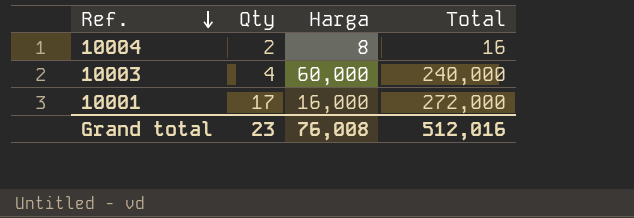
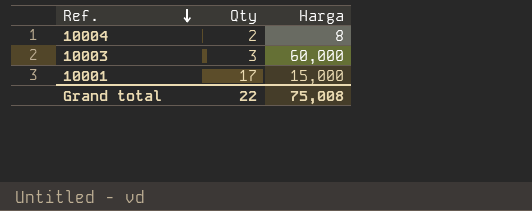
column Total | formula: [Qty] * [Harga] -> none
10003 | Qty: 4 -> 3
10001 | Harga: 16,000 -> 15,000
Grand total | Qty: 23 -> 22
Grand total | Harga: 76,008 -> 75,008

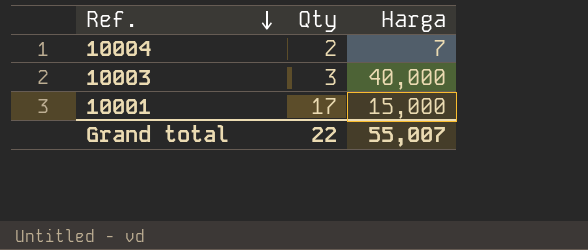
10004 | Harga: 8 -> 7
10003 | Harga: 60,000 -> 40,000
Grand total | Harga: 75,008 -> 55,007

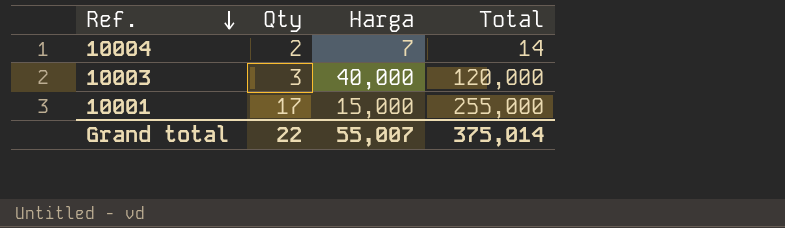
column Total | formula: none -> [Qty] * [Harga]

